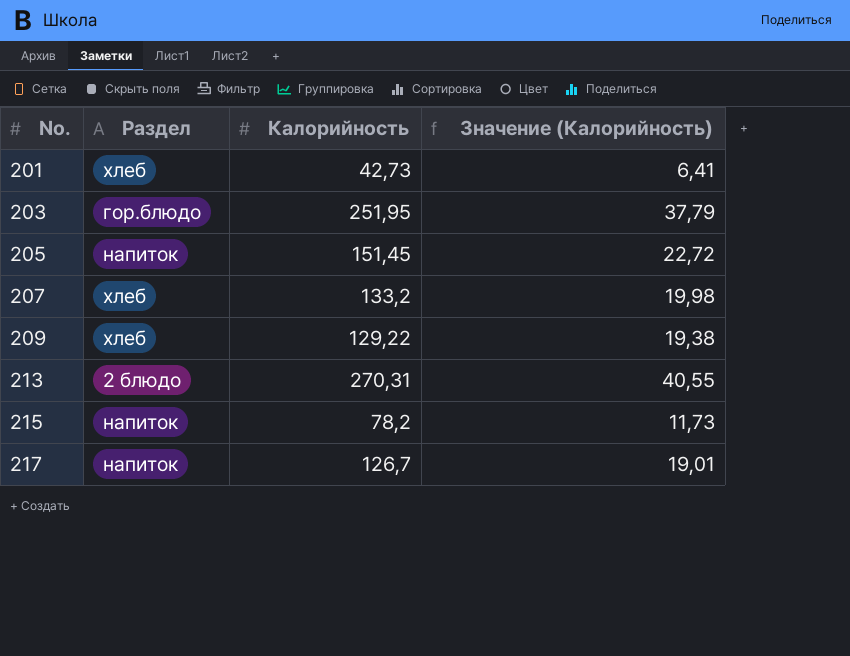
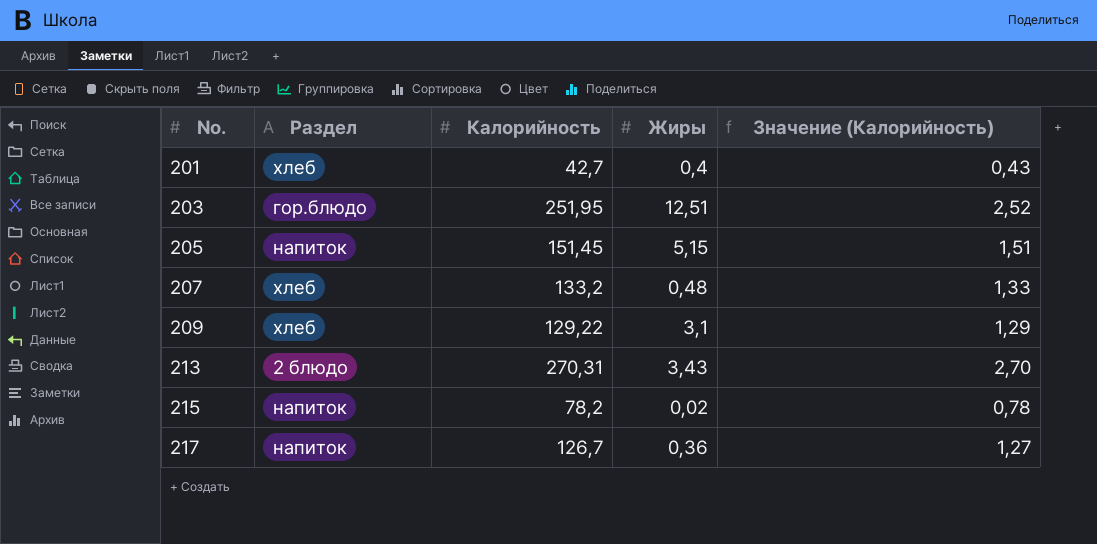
column Жиры | position: none -> 4
column Значение (Калорийность) | formula: [Калорийность] * 0,15 -> [Калорийность] * 0,01
201 | Калорийность: 42,73 -> 42,7

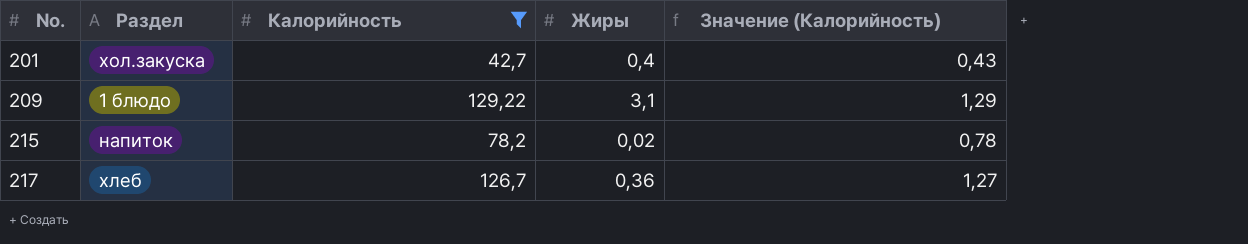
filter: none -> Калорийность <= 129,22
201 | Раздел: хлеб -> хол.закуска
209 | Раздел: хлеб -> 1 блюдо
217 | Раздел: напиток -> хлеб

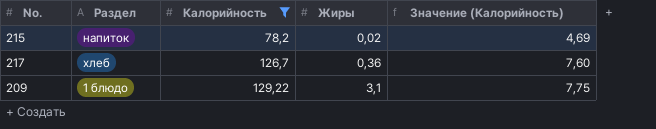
row order: No. ascending -> Калорийность ascending
column Значение (Калорийность) | formula: [Калорийность] * 0,01 -> [Калорийность] * 0,06
row 201: хол.закуска | 42,7 | 0,4 | 0,43 -> none

